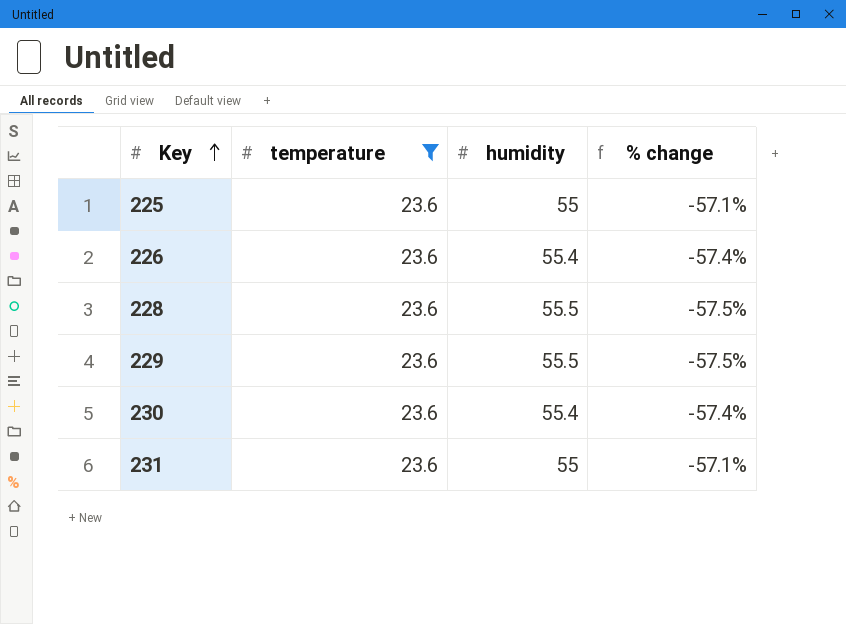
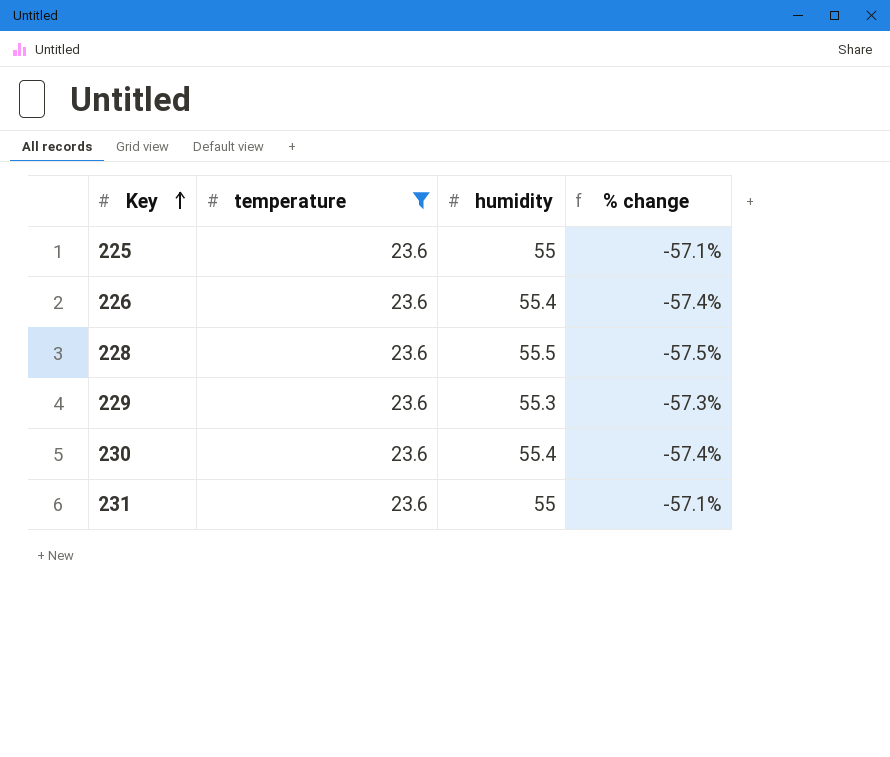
229 | humidity: 55.5 -> 55.3
229 | % change: -57.5% -> -57.3%

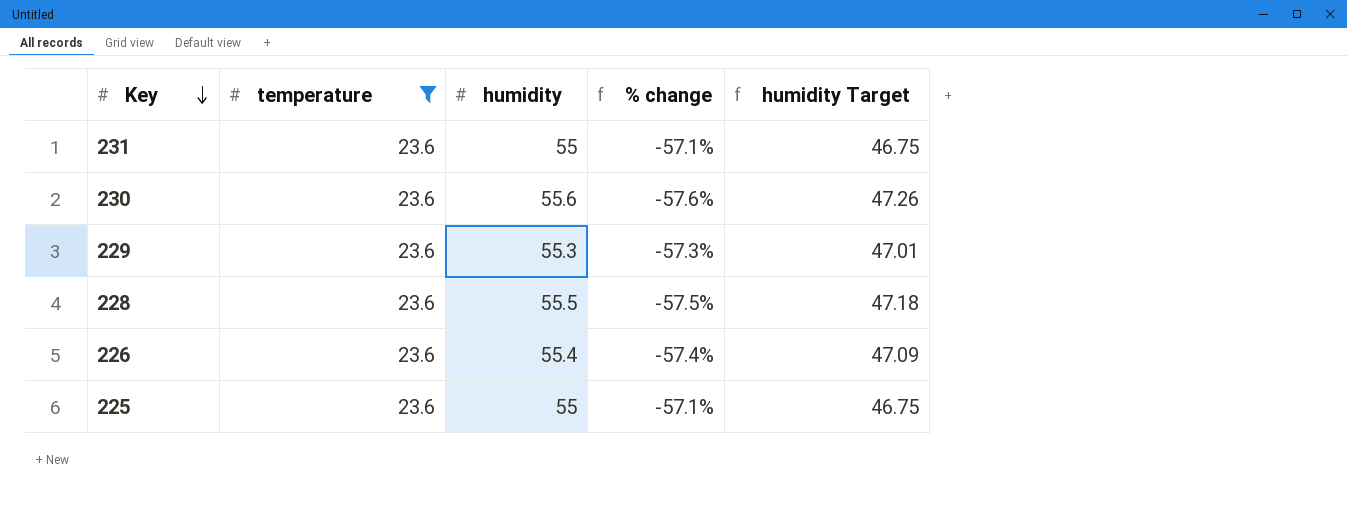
row order: Key ascending -> Key descending
column humidity Target | formula: none -> [humidity] * 0.85
230 | humidity: 55.4 -> 55.6
230 | % change: -57.4% -> -57.6%

